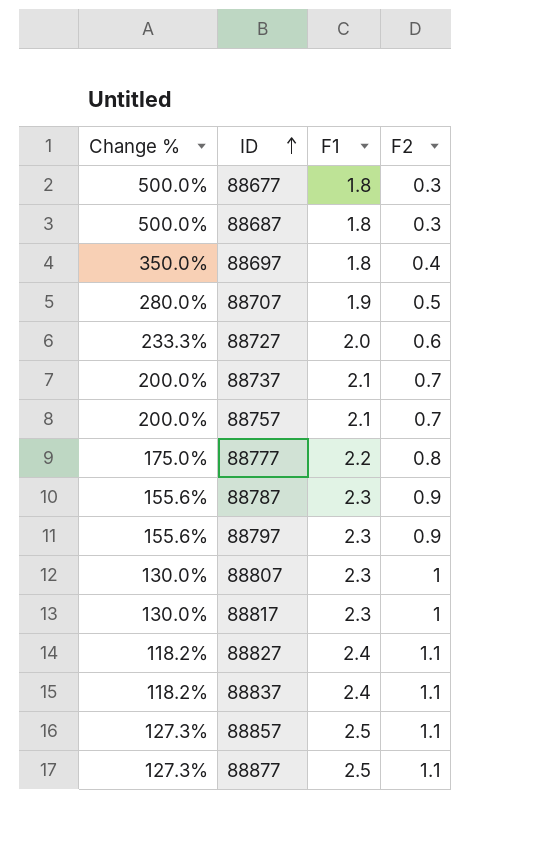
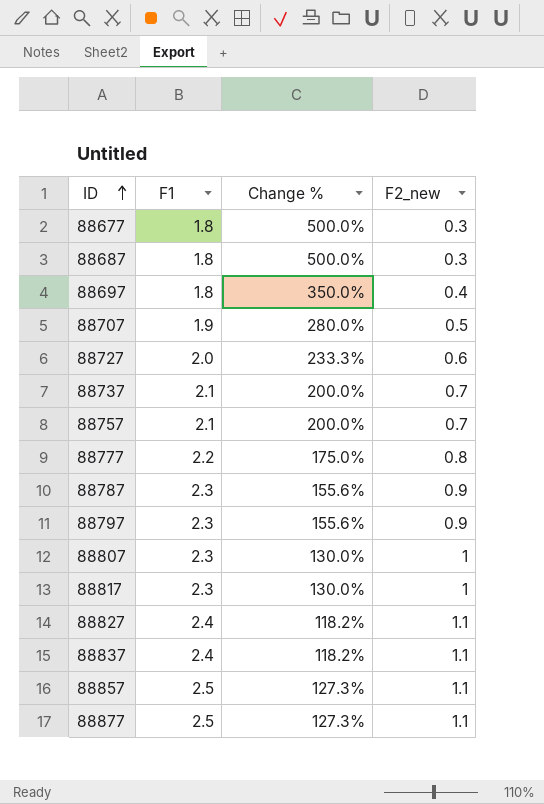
column Change % | position: 1 -> 3
column name: F2 -> F2_new

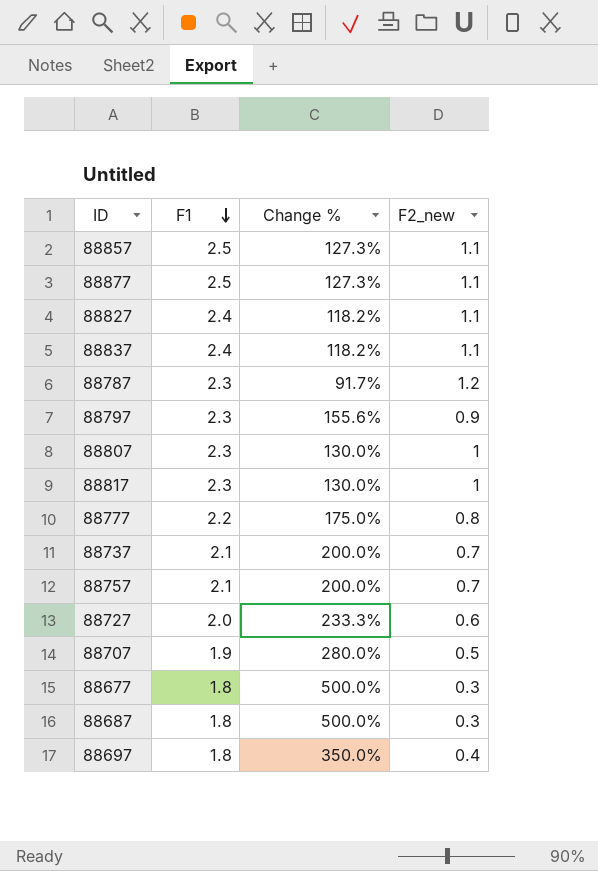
row order: ID ascending -> F1 descending
88787 | Change %: 155.6% -> 91.7%
88787 | F2_new: 0.9 -> 1.2

